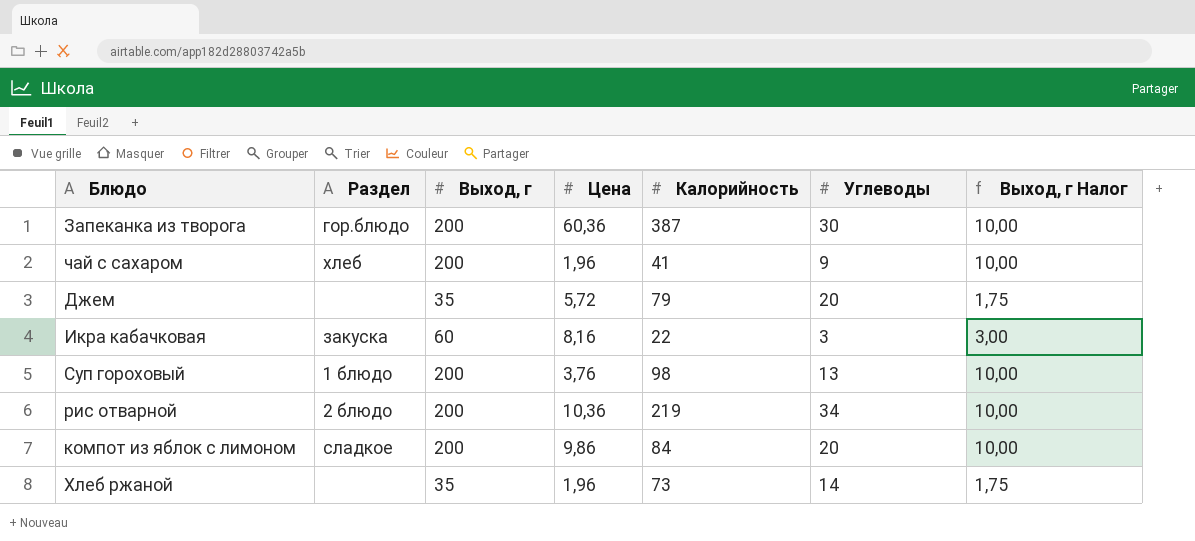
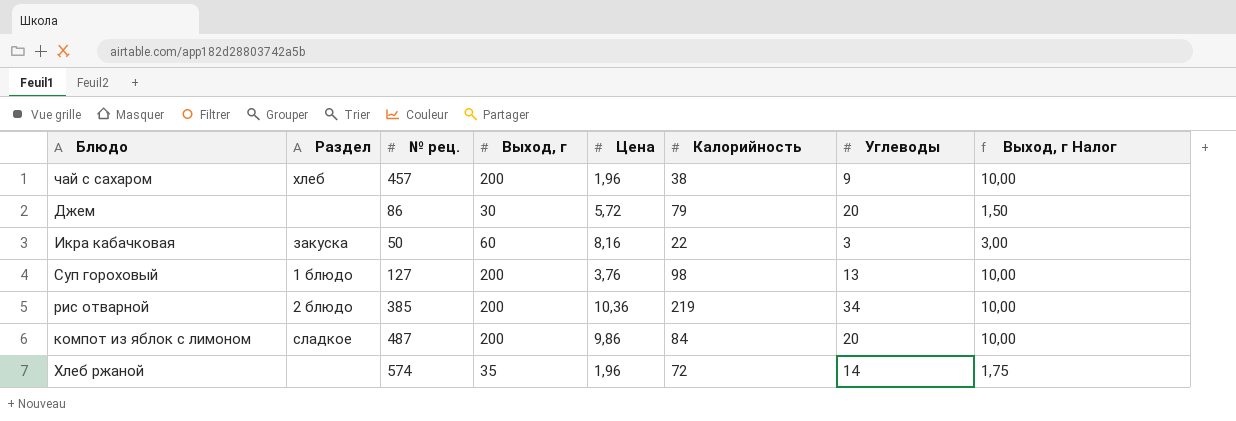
column № рец. | position: none -> 3
row Запеканка из творога: гор.блюдо | 200 | 60,36 | 387 | 30 | 10,00 -> none
чай с сахаром | Калорийность: 41 -> 38
Джем | Выход, г: 35 -> 30
Джем | Выход, г Налог: 1,75 -> 1,50
Хлеб ржаной | Калорийность: 73 -> 72

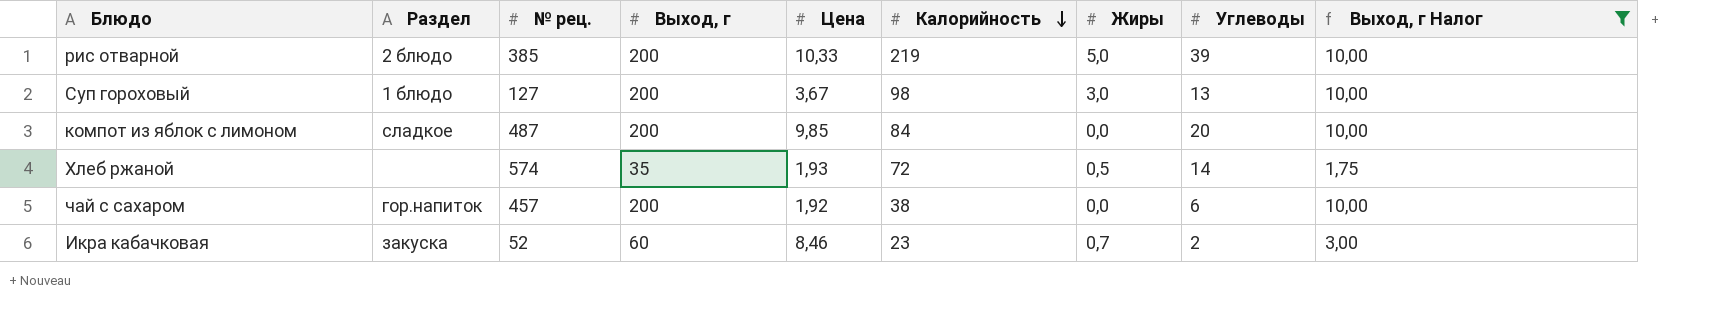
filter: none -> Выход, г Налог != 1,50
row order: none -> Калорийность descending
column Жиры | position: none -> 7
рис отварной | Цена: 10,36 -> 10,33
рис отварной | Углеводы: 34 -> 39
Суп гороховый | Цена: 3,76 -> 3,67
компот из яблок с лимоном | Цена: 9,86 -> 9,85
Хлеб ржаной | Цена: 1,96 -> 1,93
чай с сахаром | Раздел: хлеб -> гор.напиток
чай с сахаром | Цена: 1,96 -> 1,92
чай с сахаром | Углеводы: 9 -> 6
Икра кабачковая | № рец.: 50 -> 52
Икра кабачковая | Цена: 8,16 -> 8,46
Икра кабачковая | Калорийность: 22 -> 23
Икра кабачковая | Углеводы: 3 -> 2

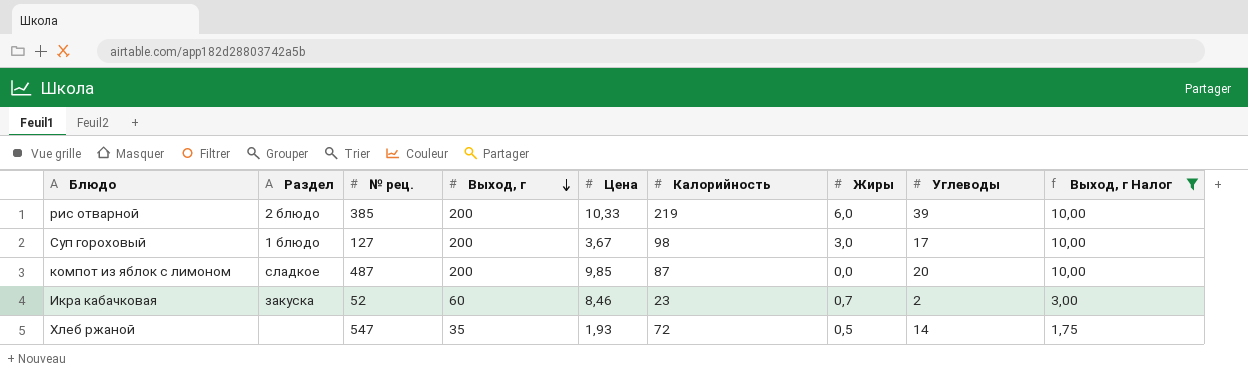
row order: Калорийность descending -> Выход, г descending
row чай с сахаром: гор.напиток | 457 | 200 | 1,92 | 38 | 0,0 | 6 | 10,00 -> none
рис отварной | Жиры: 5,0 -> 6,0
Суп гороховый | Углеводы: 13 -> 17
компот из яблок с лимоном | Калорийность: 84 -> 87
Хлеб ржаной | № рец.: 574 -> 547

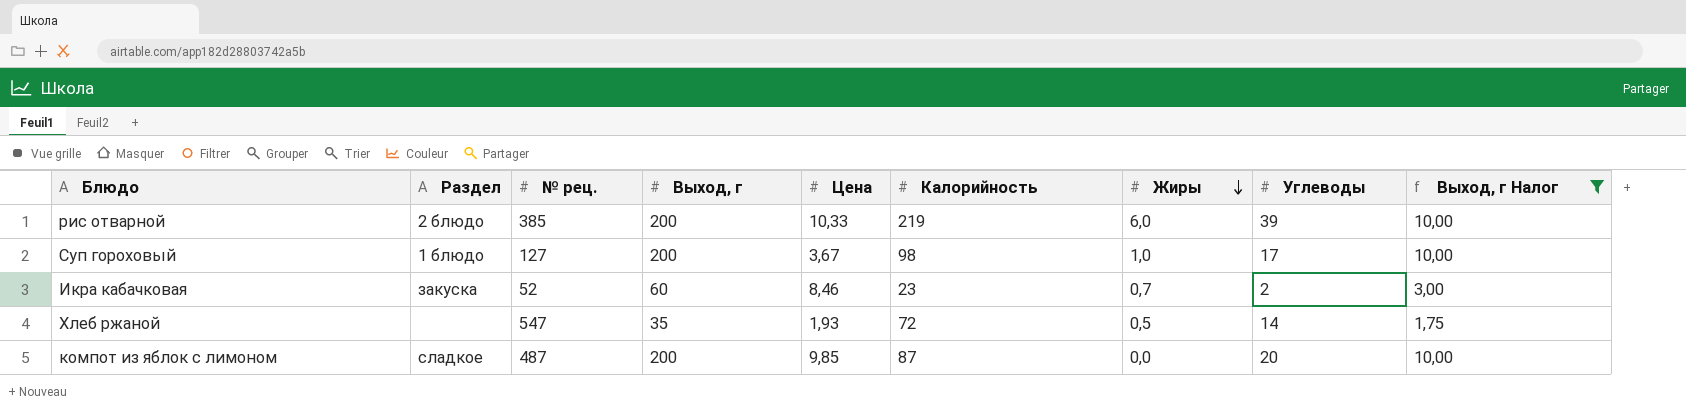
row order: Выход, г descending -> Жиры descending
Суп гороховый | Жиры: 3,0 -> 1,0

